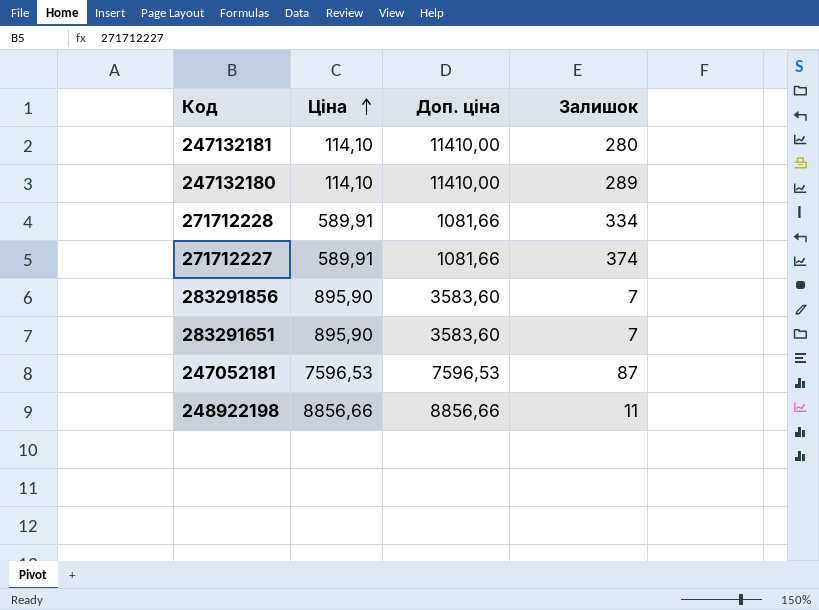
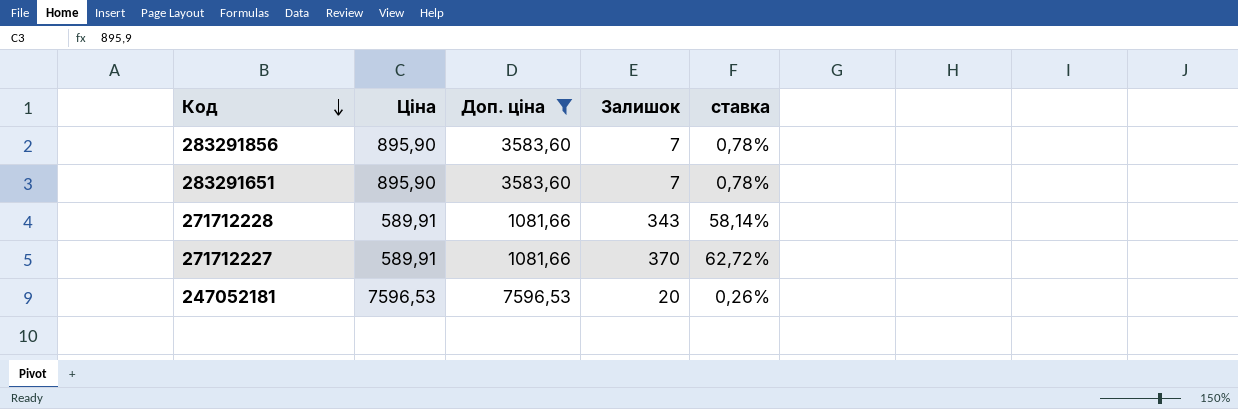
filter: none -> Доп. ціна <= 7596,53
row order: Ціна ascending -> Код descending
column ставка | formula: none -> [Залишок] / [Ціна]
271712228 | Залишок: 334 -> 343
271712227 | Залишок: 374 -> 370
247052181 | Залишок: 87 -> 20

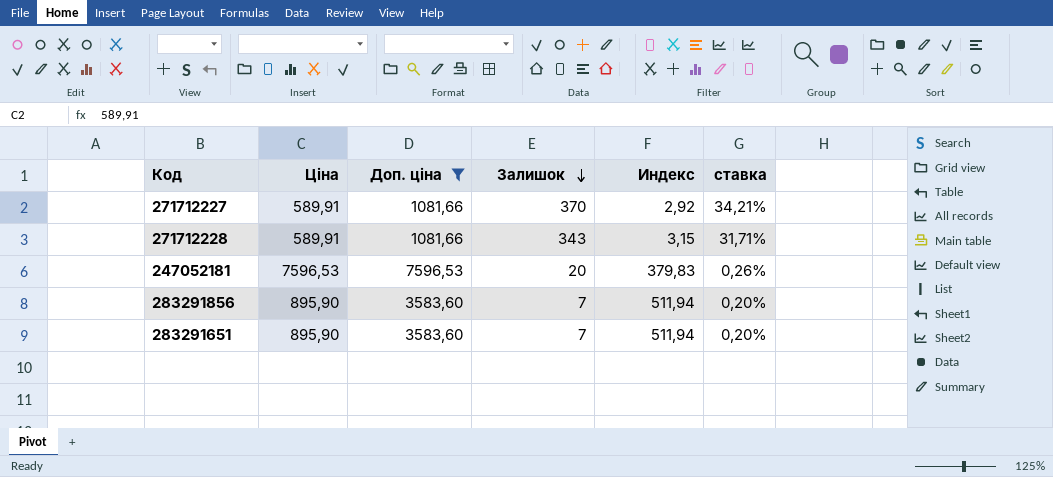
row order: Код descending -> Залишок descending
column Индекс | formula: none -> [Доп. ціна] / [Залишок]
column ставка | formula: [Залишок] / [Ціна] -> [Залишок] / [Доп. ціна]

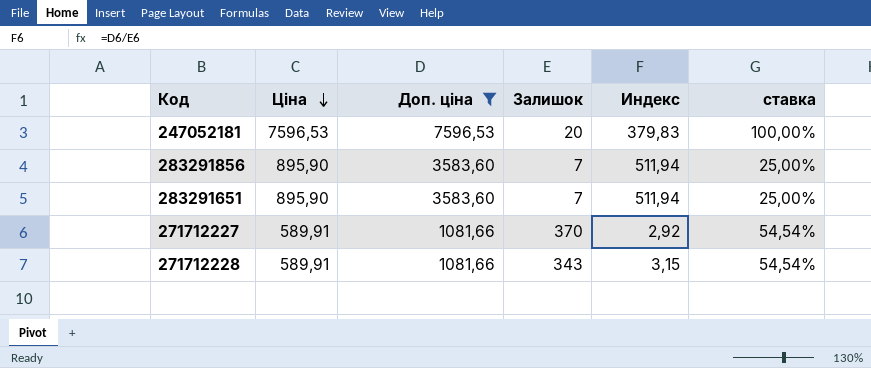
row order: Залишок descending -> Ціна descending
column ставка | formula: [Залишок] / [Доп. ціна] -> [Ціна] / [Доп. ціна]

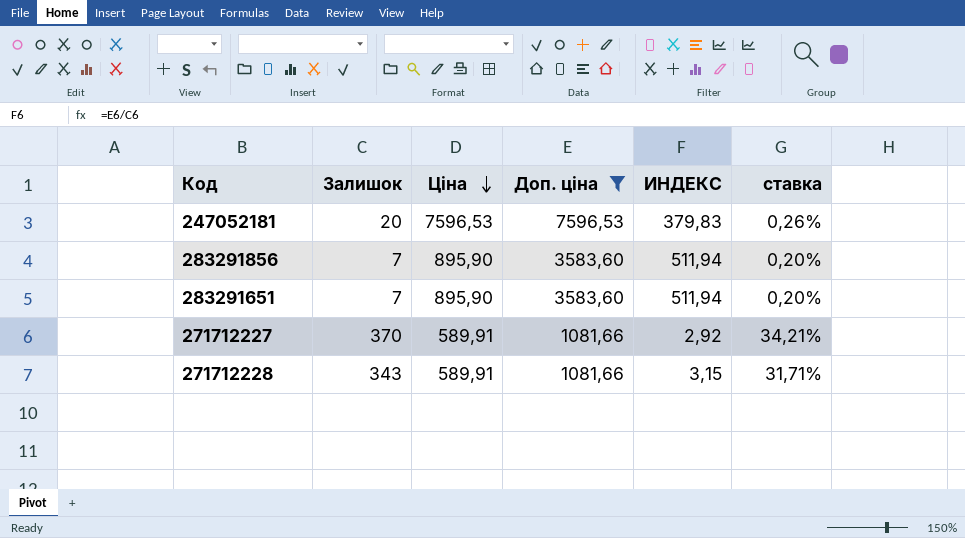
column Залишок | position: 4 -> 2
column name: Индекс -> ИНДЕКС
column ставка | formula: [Ціна] / [Доп. ціна] -> [Залишок] / [Доп. ціна]

